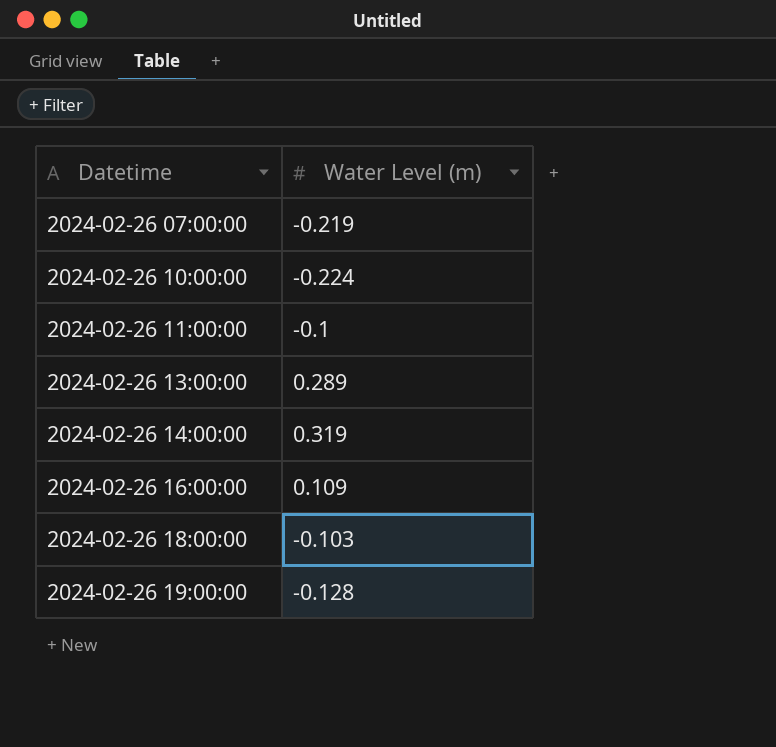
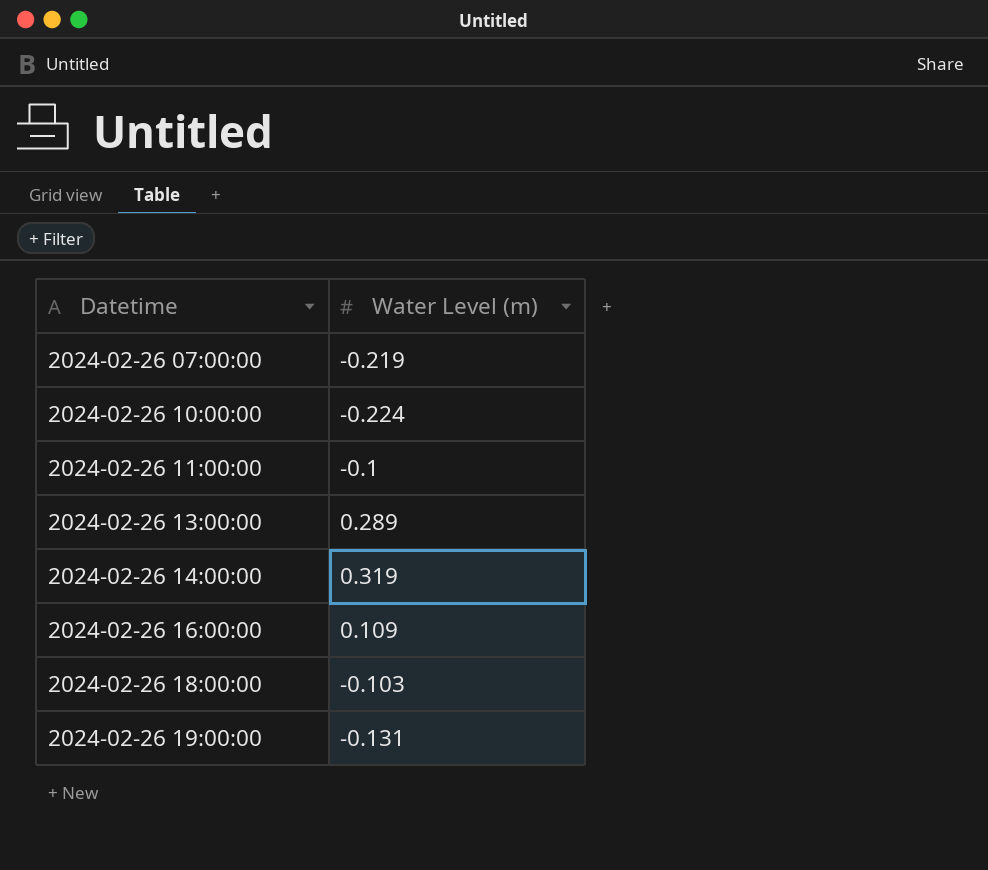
2024-02-26 19:00:00 | Water Level (m): -0.128 -> -0.131

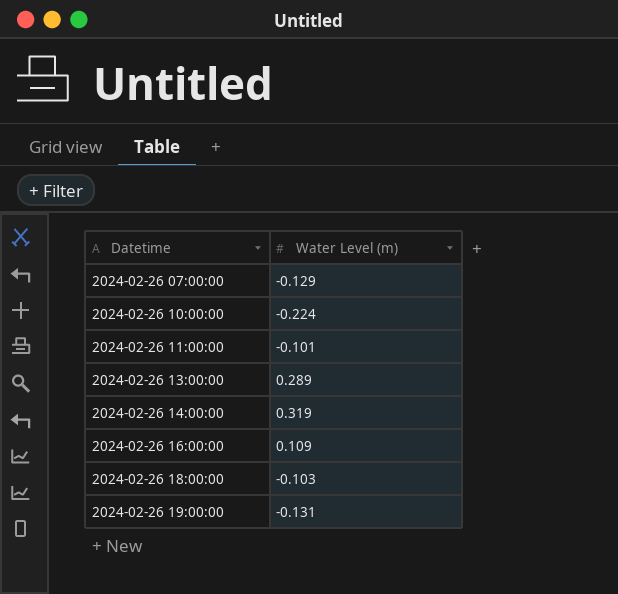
2024-02-26 07:00:00 | Water Level (m): -0.219 -> -0.129
2024-02-26 11:00:00 | Water Level (m): -0.1 -> -0.101

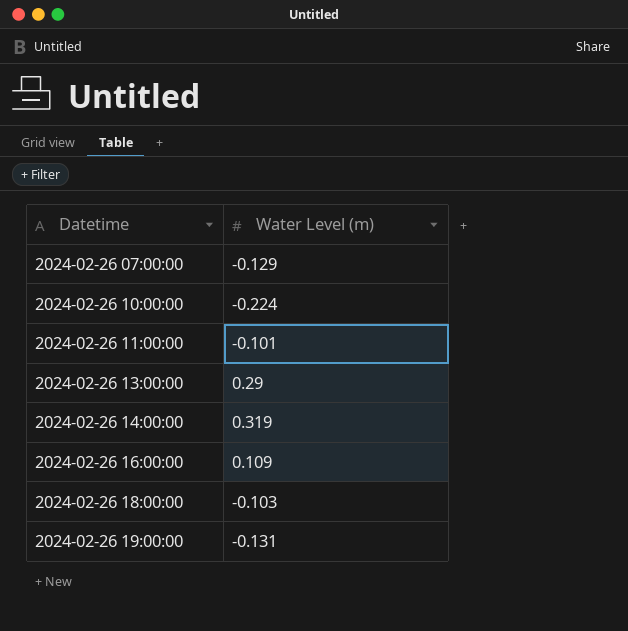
2024-02-26 13:00:00 | Water Level (m): 0.289 -> 0.29

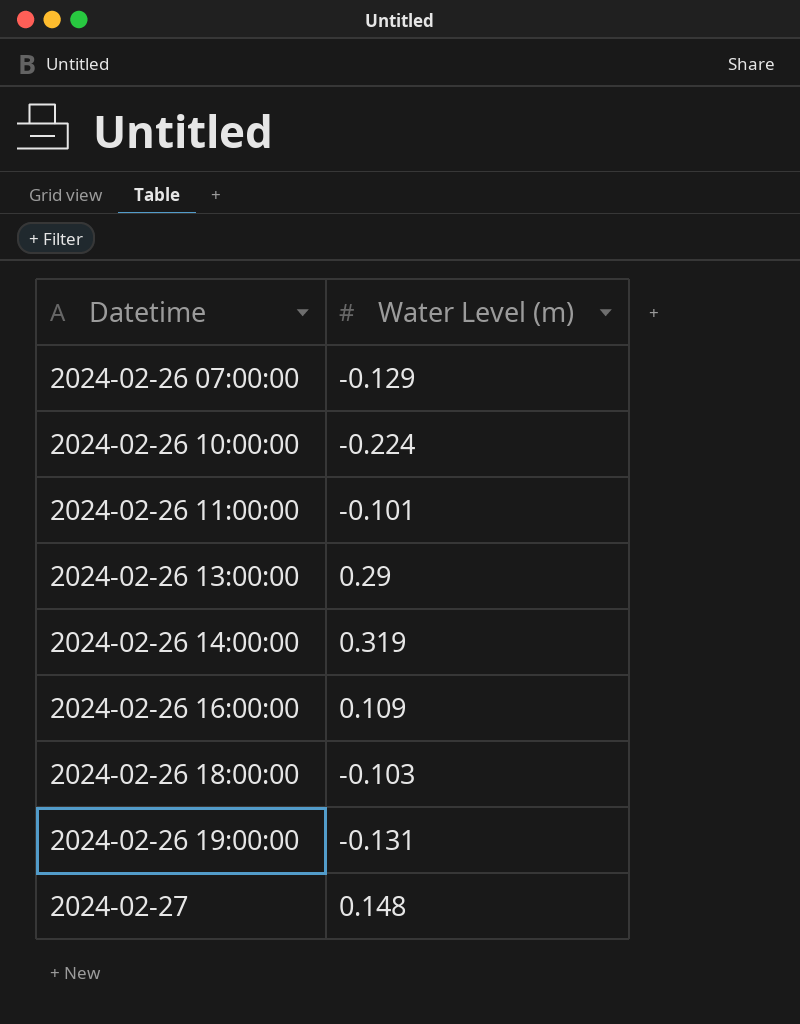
row 2024-02-27: none -> 0.148

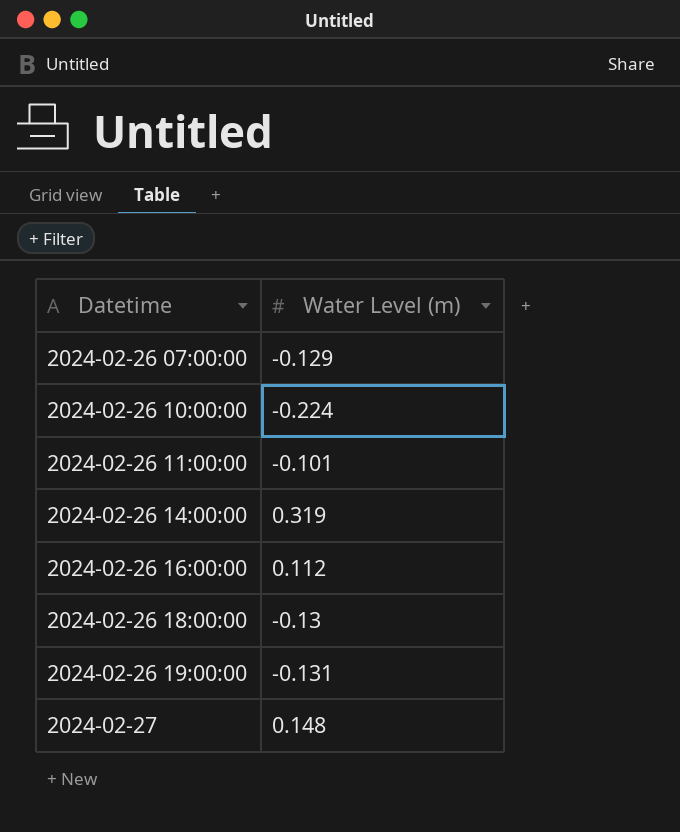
row 2024-02-26 13:00:00: 0.29 -> none
2024-02-26 16:00:00 | Water Level (m): 0.109 -> 0.112
2024-02-26 18:00:00 | Water Level (m): -0.103 -> -0.13

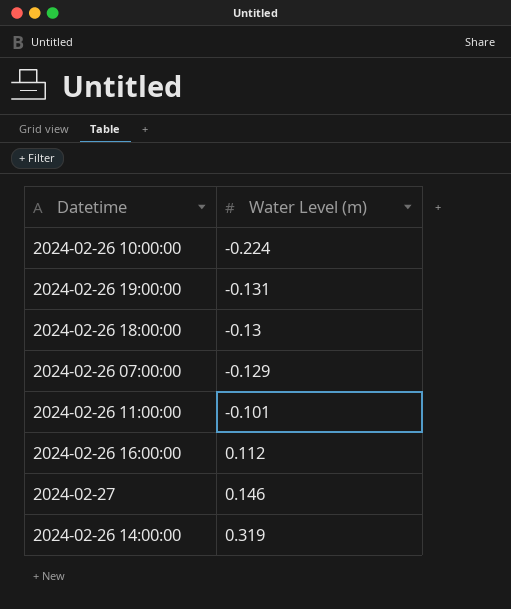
row order: Datetime ascending -> Water Level (m) ascending
2024-02-27 | Water Level (m): 0.148 -> 0.146

